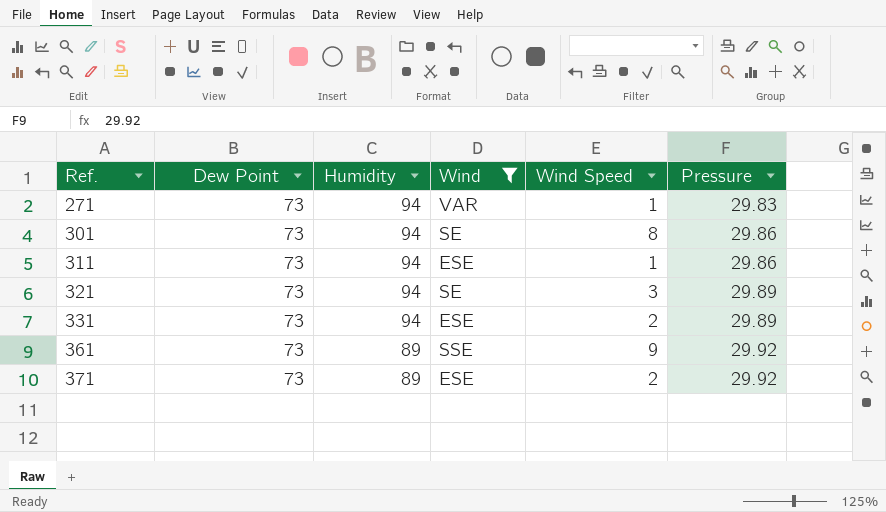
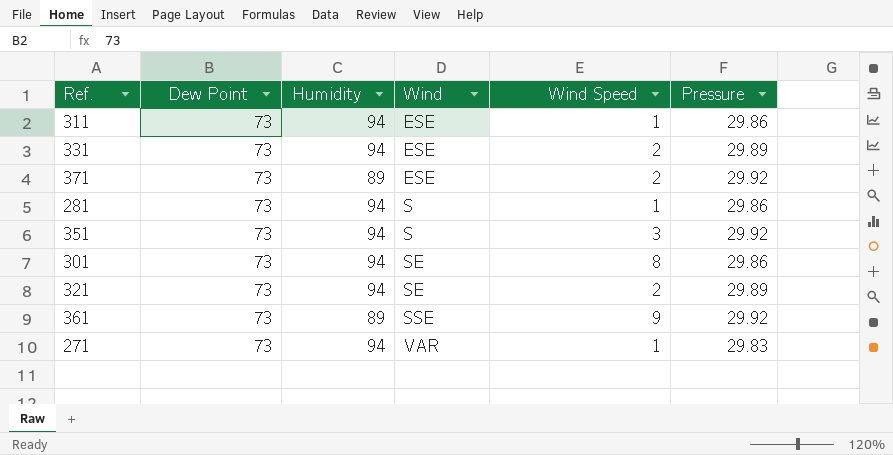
filter: Wind != S -> none
row order: Ref. ascending -> Wind ascending
321 | Wind Speed: 3 -> 2

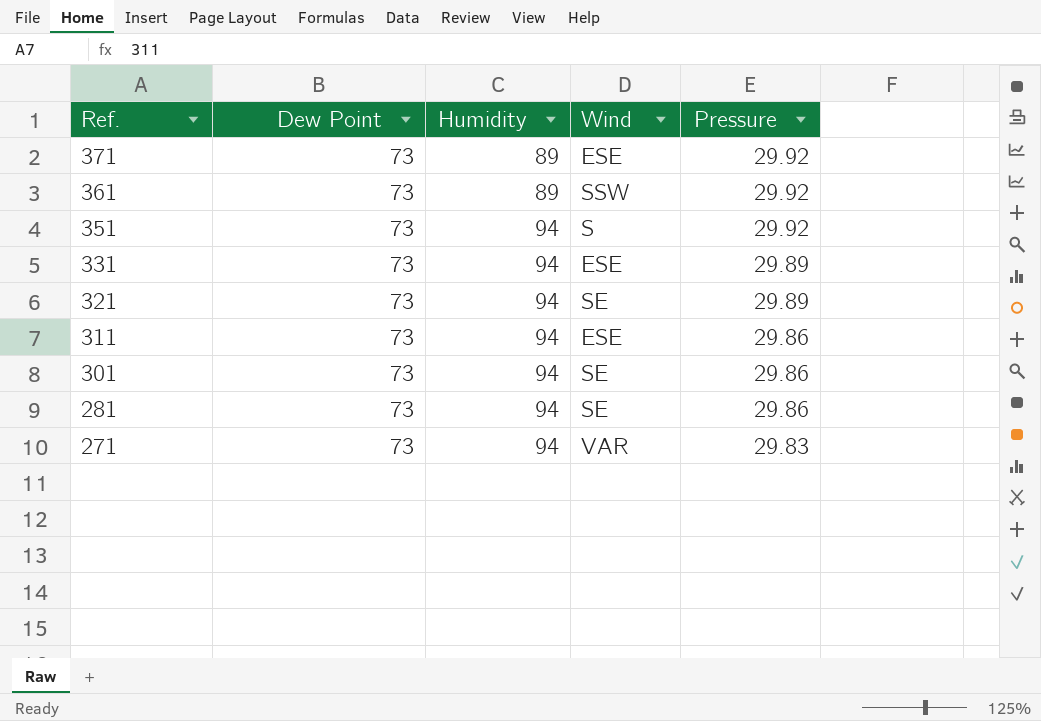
row order: Wind ascending -> Ref. descending
column Wind Speed | position: 5 -> none
361 | Wind: SSE -> SSW
281 | Wind: S -> SE

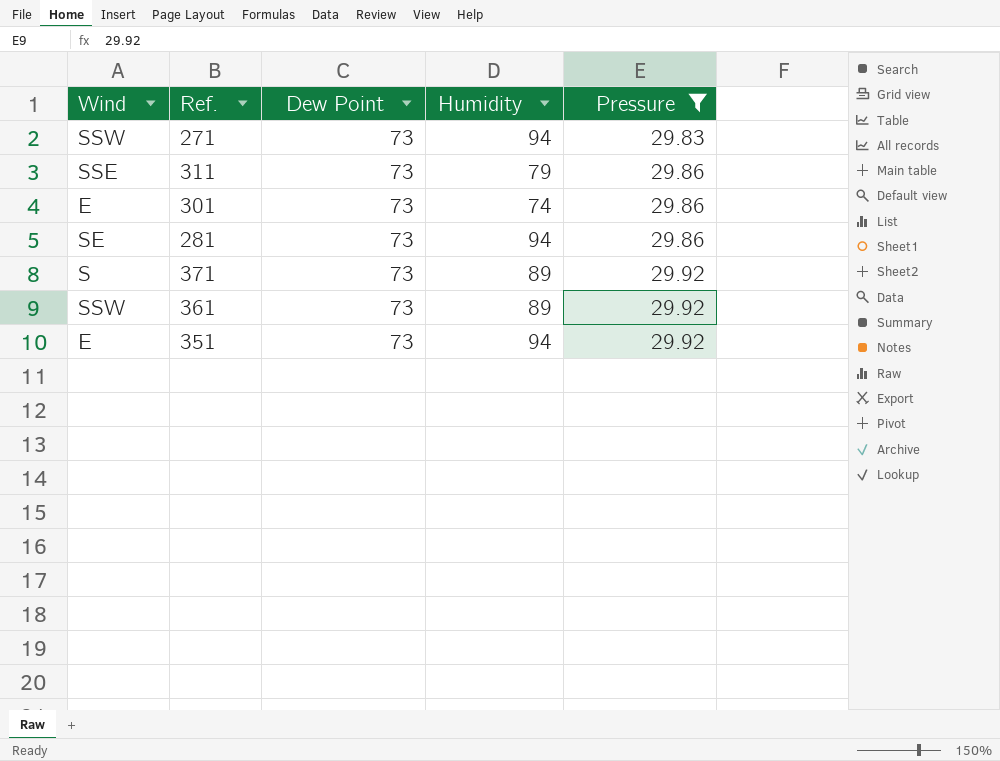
filter: none -> Pressure != 29.89
row order: Ref. descending -> Pressure ascending
column Wind | position: 4 -> 1
271 | Wind: VAR -> SSW
311 | Wind: ESE -> SSE
311 | Humidity: 94 -> 79
301 | Wind: SE -> E
301 | Humidity: 94 -> 74
371 | Wind: ESE -> S
351 | Wind: S -> E

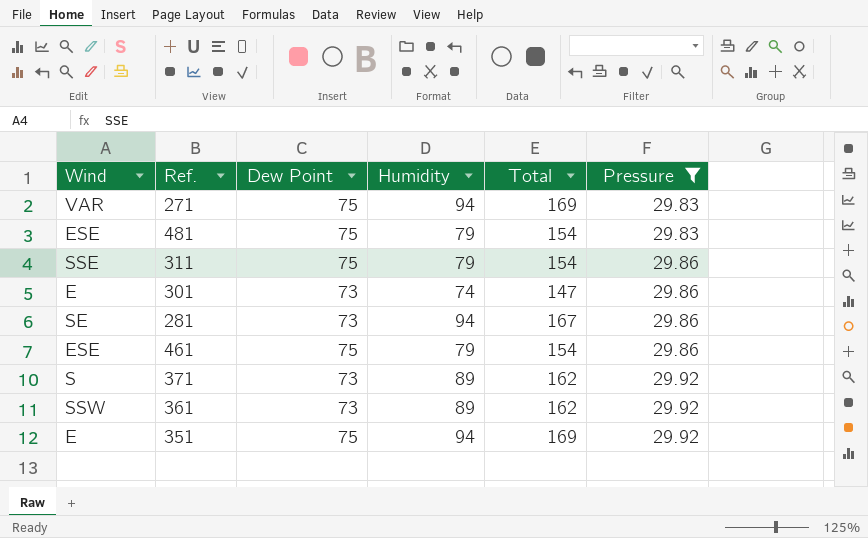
column Total | formula: none -> [Dew Point] + [Humidity]
271 | Wind: SSW -> VAR
271 | Dew Point: 73 -> 75
row 481: none -> ESE | 75 | 79 | 154 | 29.83
311 | Dew Point: 73 -> 75
row 461: none -> ESE | 75 | 79 | 154 | 29.86
351 | Dew Point: 73 -> 75

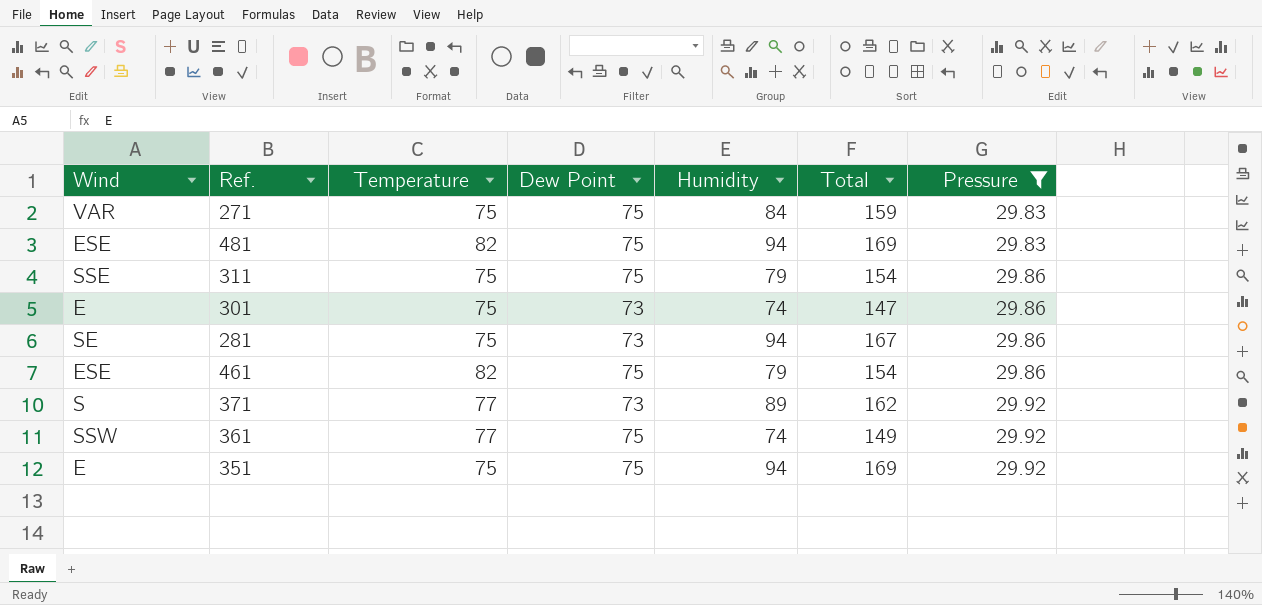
column Temperature | position: none -> 3
271 | Humidity: 94 -> 84
271 | Total: 169 -> 159
481 | Humidity: 79 -> 94
481 | Total: 154 -> 169
361 | Dew Point: 73 -> 75
361 | Humidity: 89 -> 74
361 | Total: 162 -> 149

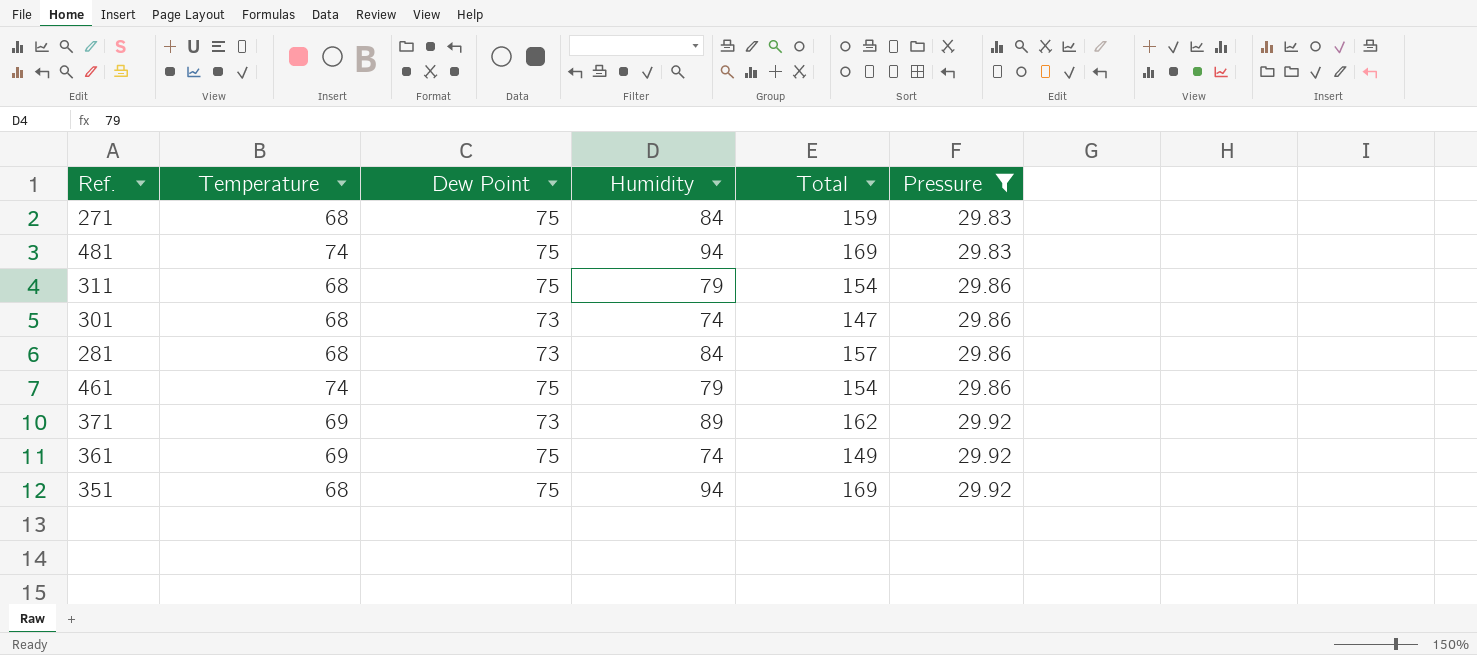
column Wind | position: 1 -> none
271 | Temperature: 75 -> 68
481 | Temperature: 82 -> 74
311 | Temperature: 75 -> 68
301 | Temperature: 75 -> 68
281 | Temperature: 75 -> 68
281 | Humidity: 94 -> 84
281 | Total: 167 -> 157
461 | Temperature: 82 -> 74
371 | Temperature: 77 -> 69
361 | Temperature: 77 -> 69
351 | Temperature: 75 -> 68

